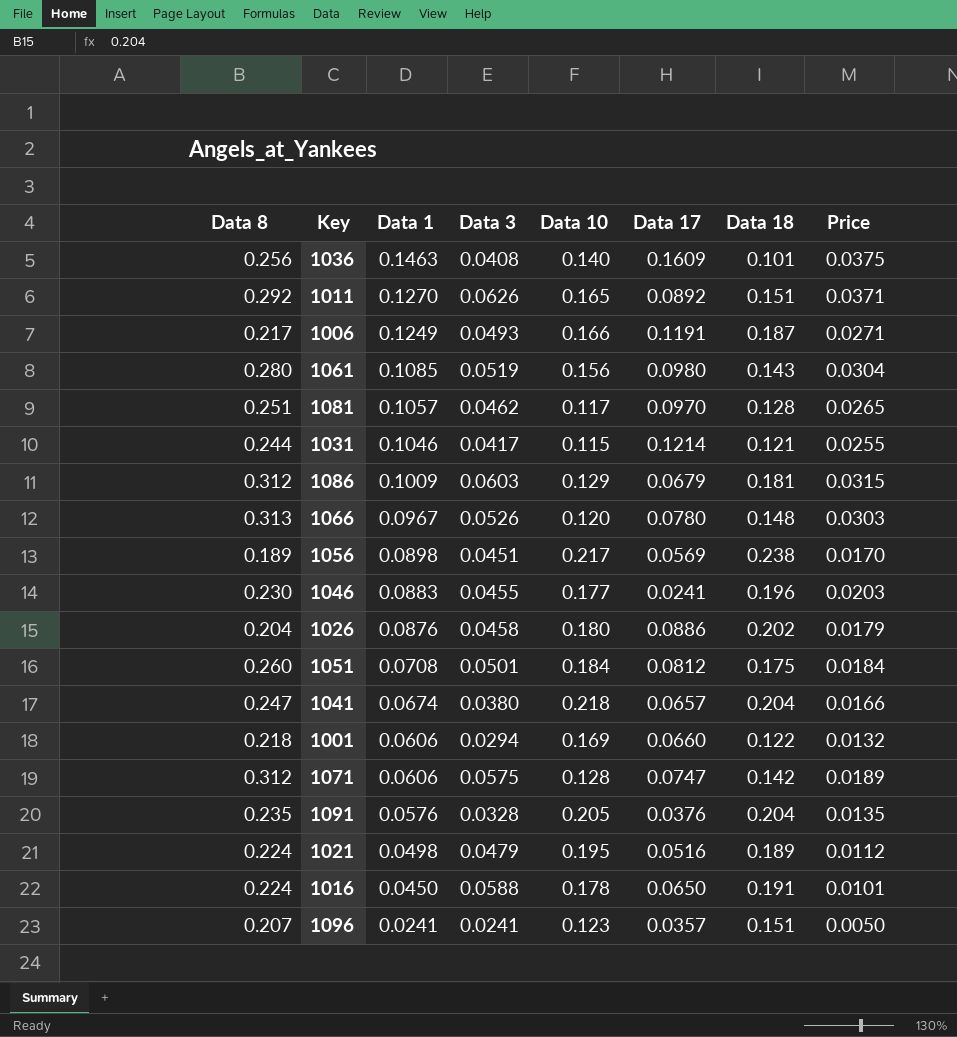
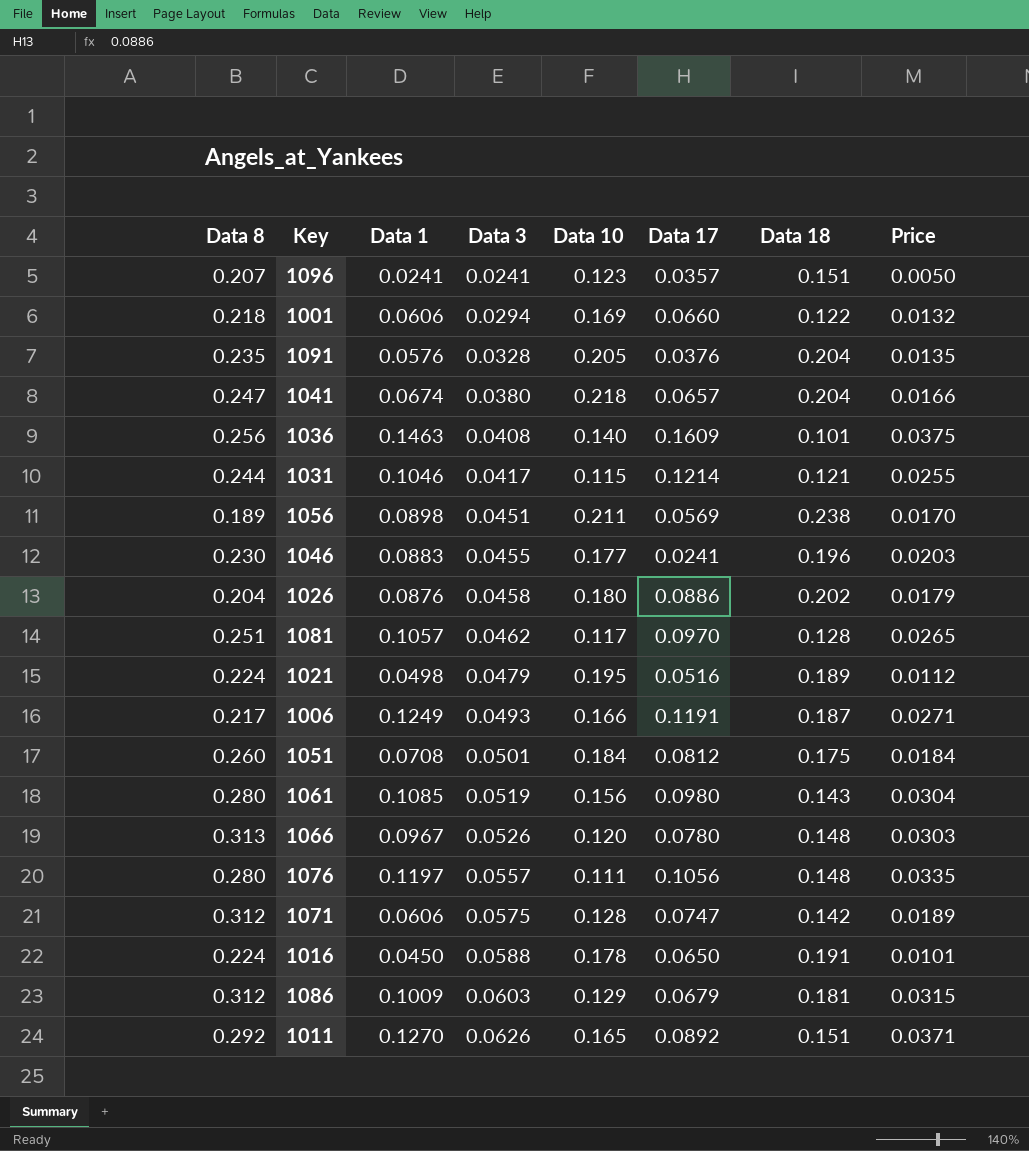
row order: Data 1 descending -> Data 3 ascending
1056 | Data 10: 0.217 -> 0.211
row 1076: none -> 0.280 | 0.1197 | 0.0557 | 0.111 | 0.1056 | 0.148 | 0.0335

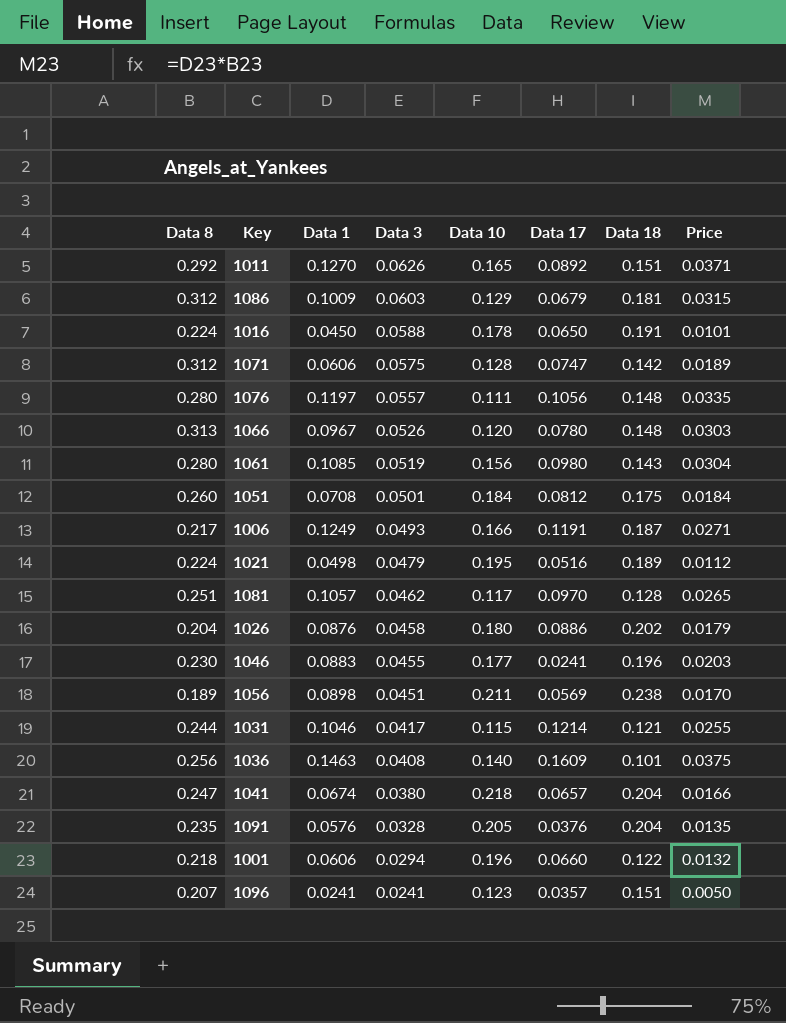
row order: Data 3 ascending -> Data 3 descending
1001 | Data 10: 0.169 -> 0.196

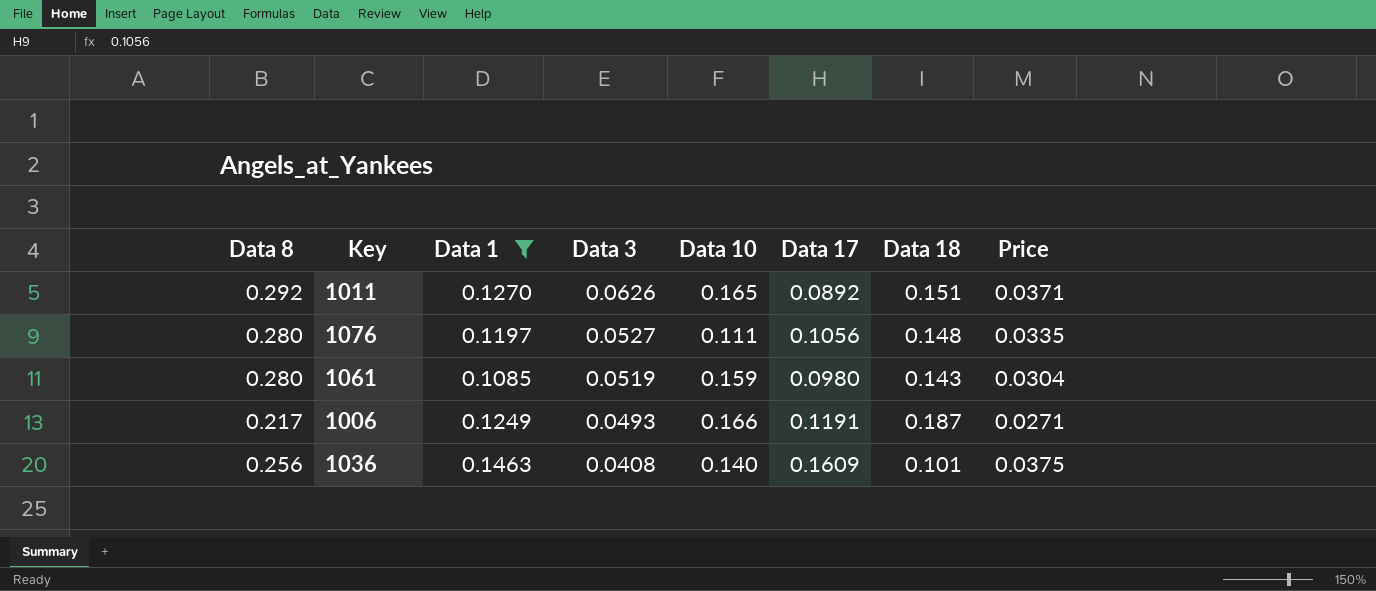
filter: none -> Data 1 >= 0.1085
1076 | Data 3: 0.0557 -> 0.0527
1061 | Data 10: 0.156 -> 0.159

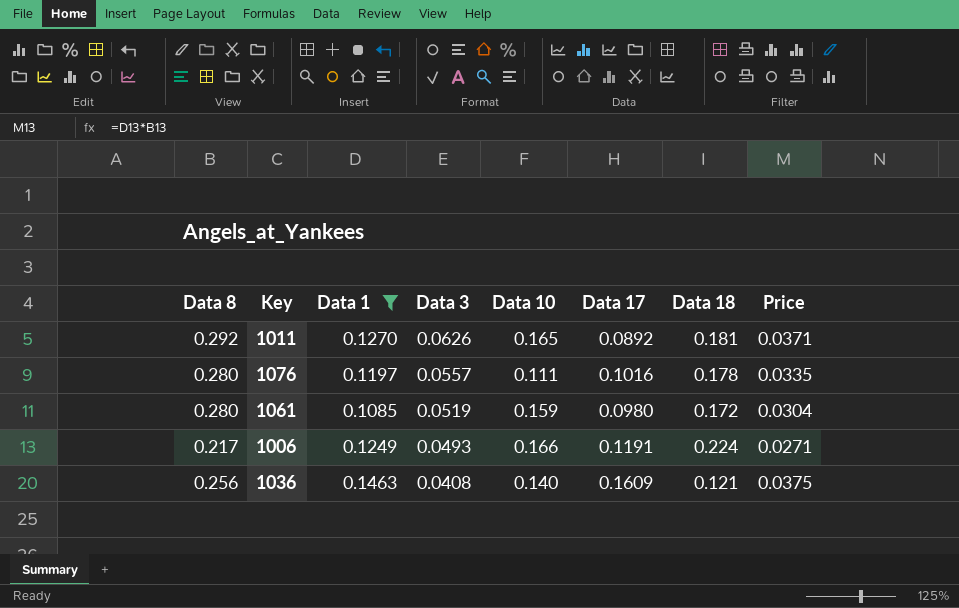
1011 | Data 18: 0.151 -> 0.181
1076 | Data 3: 0.0527 -> 0.0557
1076 | Data 17: 0.1056 -> 0.1016
1076 | Data 18: 0.148 -> 0.178
1061 | Data 18: 0.143 -> 0.172
1006 | Data 18: 0.187 -> 0.224
1036 | Data 18: 0.101 -> 0.121

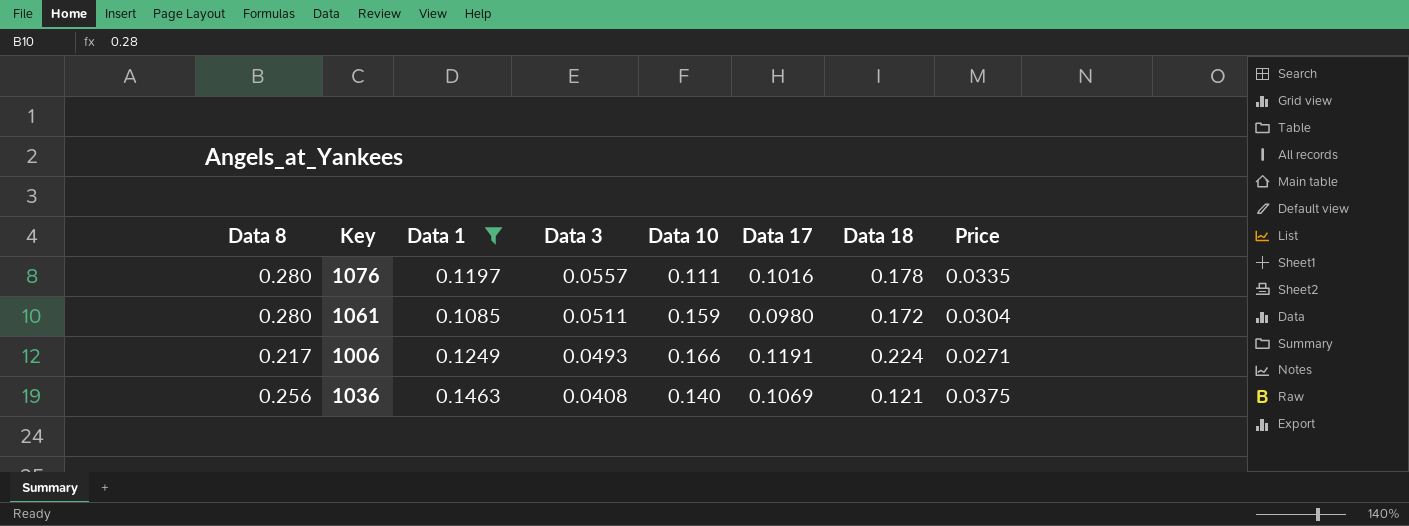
row 1011: 0.292 | 0.1270 | 0.0626 | 0.165 | 0.0892 | 0.181 | 0.0371 -> none
1061 | Data 3: 0.0519 -> 0.0511
1036 | Data 17: 0.1609 -> 0.1069

